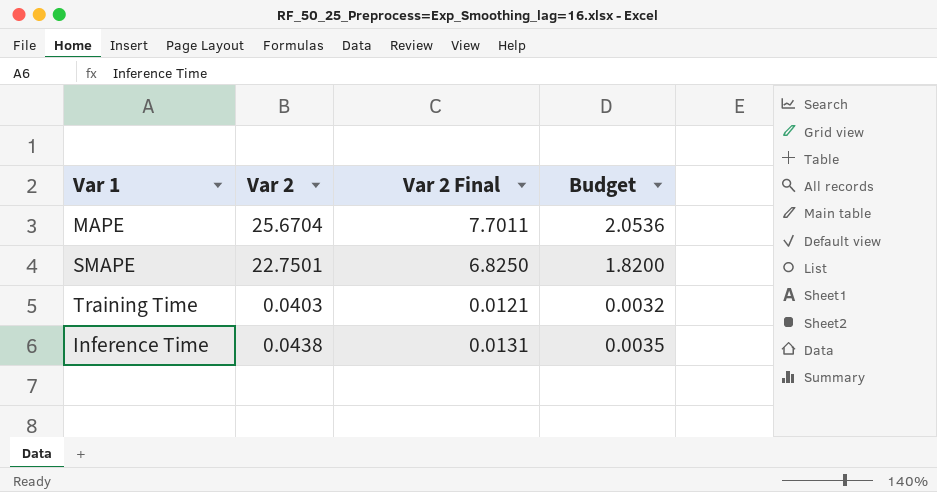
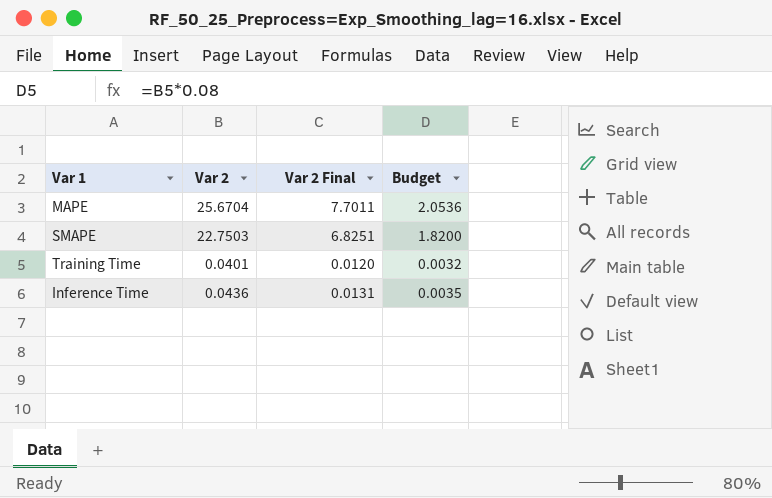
SMAPE | Var 2: 22.7501 -> 22.7503
SMAPE | Var 2 Final: 6.8250 -> 6.8251
Training Time | Var 2: 0.0403 -> 0.0401
Training Time | Var 2 Final: 0.0121 -> 0.0120
Inference Time | Var 2: 0.0438 -> 0.0436

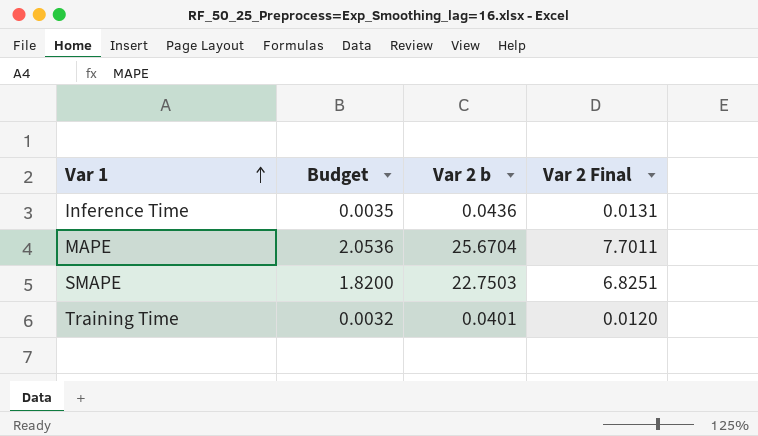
row order: none -> Var 1 ascending
column Budget | position: 4 -> 2
column name: Var 2 -> Var 2 b

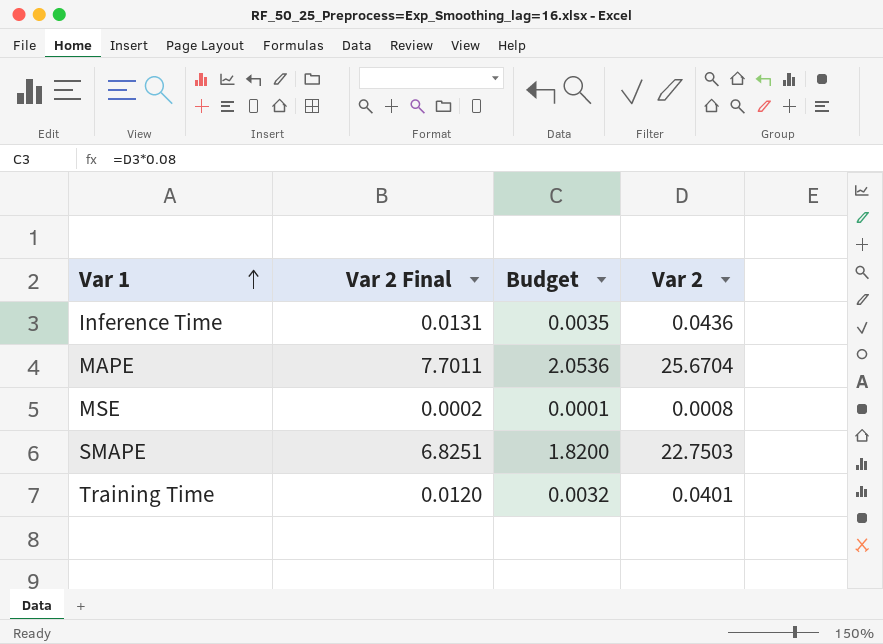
column Var 2 Final | position: 4 -> 2
column name: Var 2 b -> Var 2
row MSE: none -> 0.0002 | 0.0001 | 0.0008

